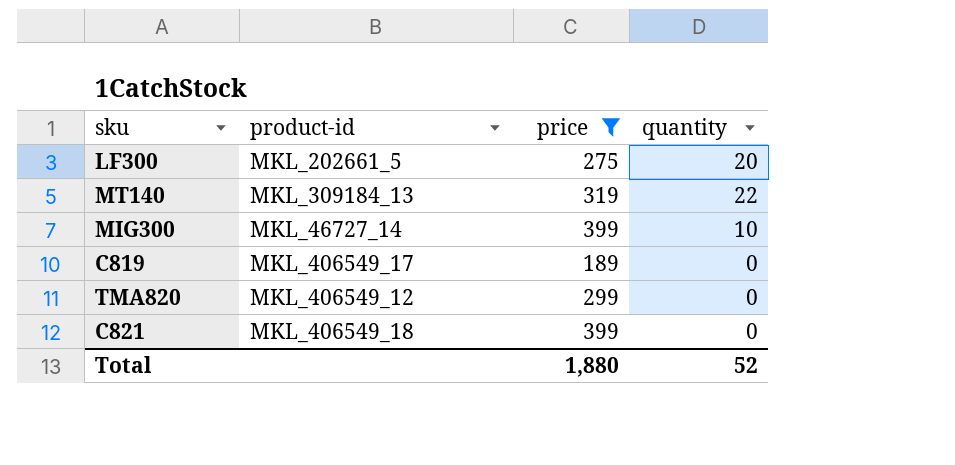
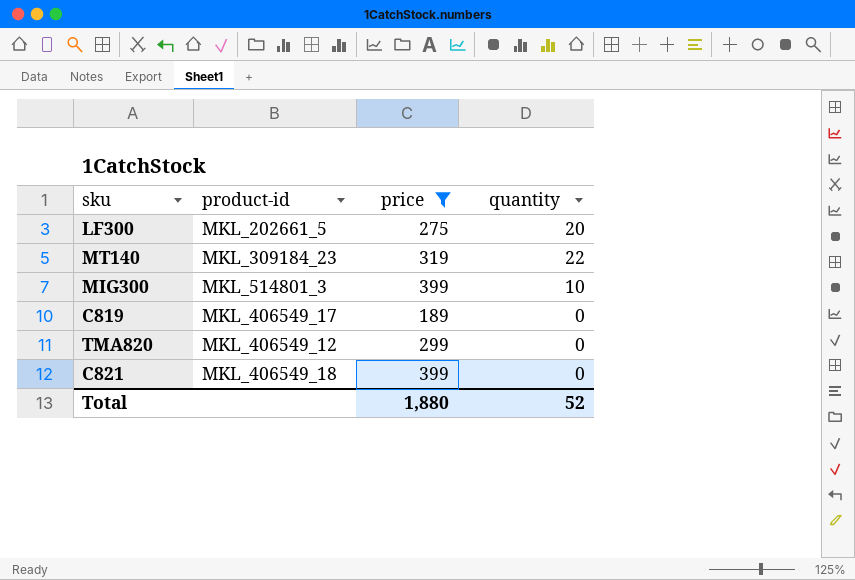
MT140 | product-id: MKL_309184_13 -> MKL_309184_23
MIG300 | product-id: MKL_46727_14 -> MKL_514801_3

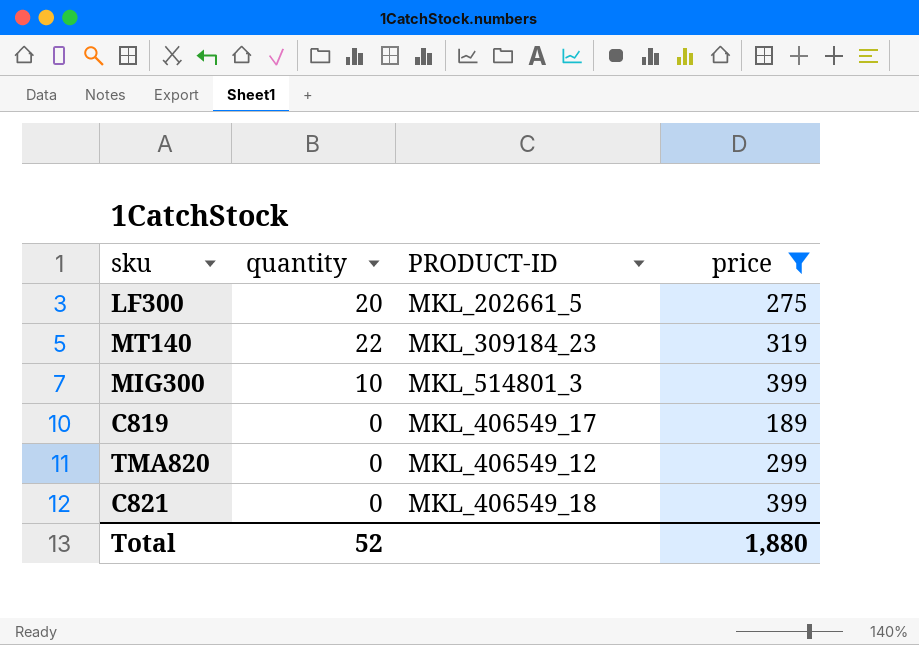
column quantity | position: 4 -> 2
column name: product-id -> PRODUCT-ID

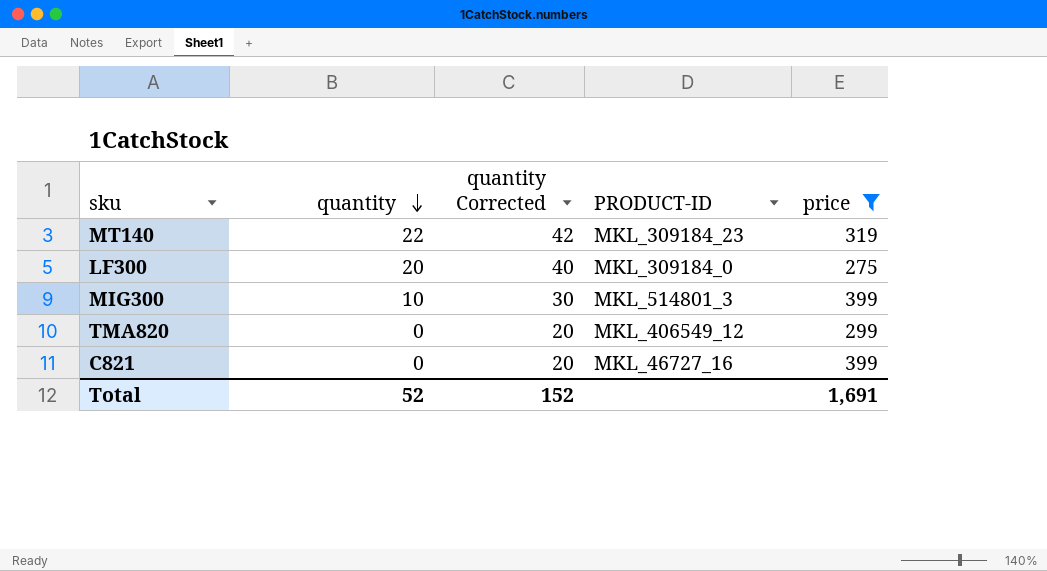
row order: none -> quantity descending
column quantity Corrected | formula: none -> [quantity] + 20
row C819: 0 | MKL_406549_17 | 189 -> none
LF300 | PRODUCT-ID: MKL_202661_5 -> MKL_309184_0
C821 | PRODUCT-ID: MKL_406549_18 -> MKL_46727_16
Total | price: 1,880 -> 1,691

